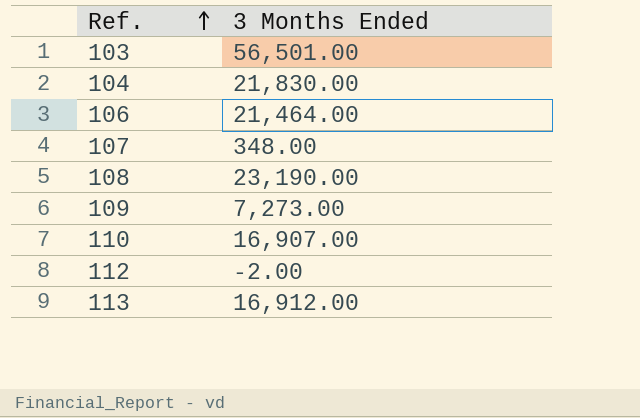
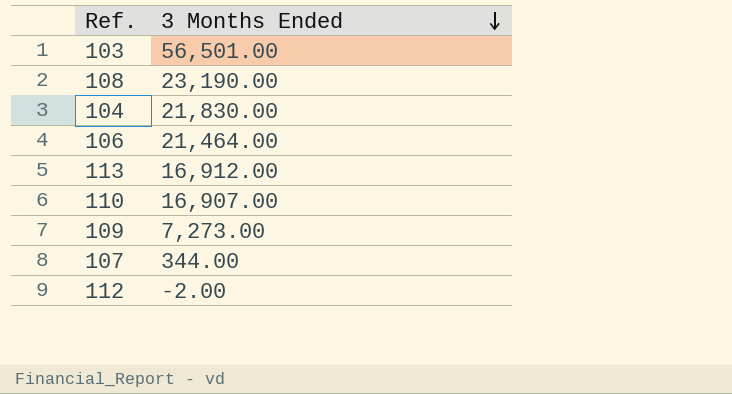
row order: Ref. ascending -> 3 Months Ended descending
107 | 3 Months Ended: 348.00 -> 344.00

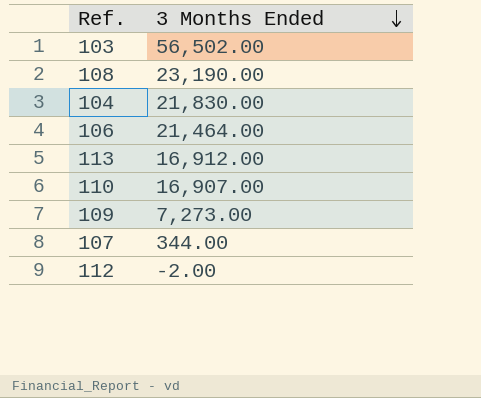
103 | 3 Months Ended: 56,501.00 -> 56,502.00

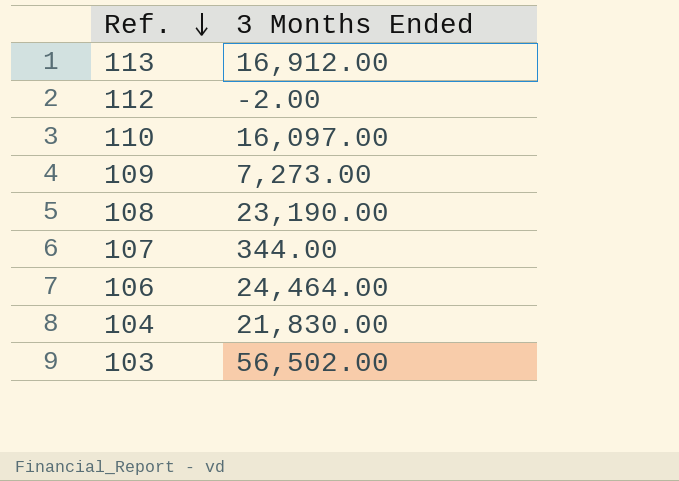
row order: 3 Months Ended descending -> Ref. descending
110 | 3 Months Ended: 16,907.00 -> 16,097.00
106 | 3 Months Ended: 21,464.00 -> 24,464.00

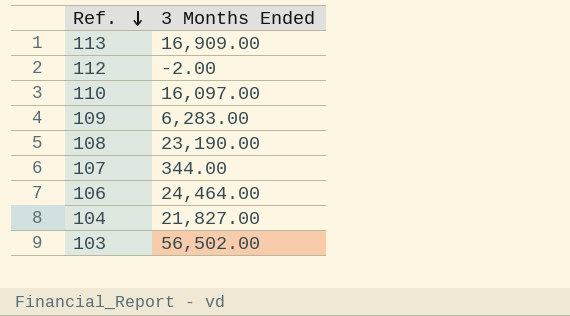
113 | 3 Months Ended: 16,912.00 -> 16,909.00
109 | 3 Months Ended: 7,273.00 -> 6,283.00
104 | 3 Months Ended: 21,830.00 -> 21,827.00

